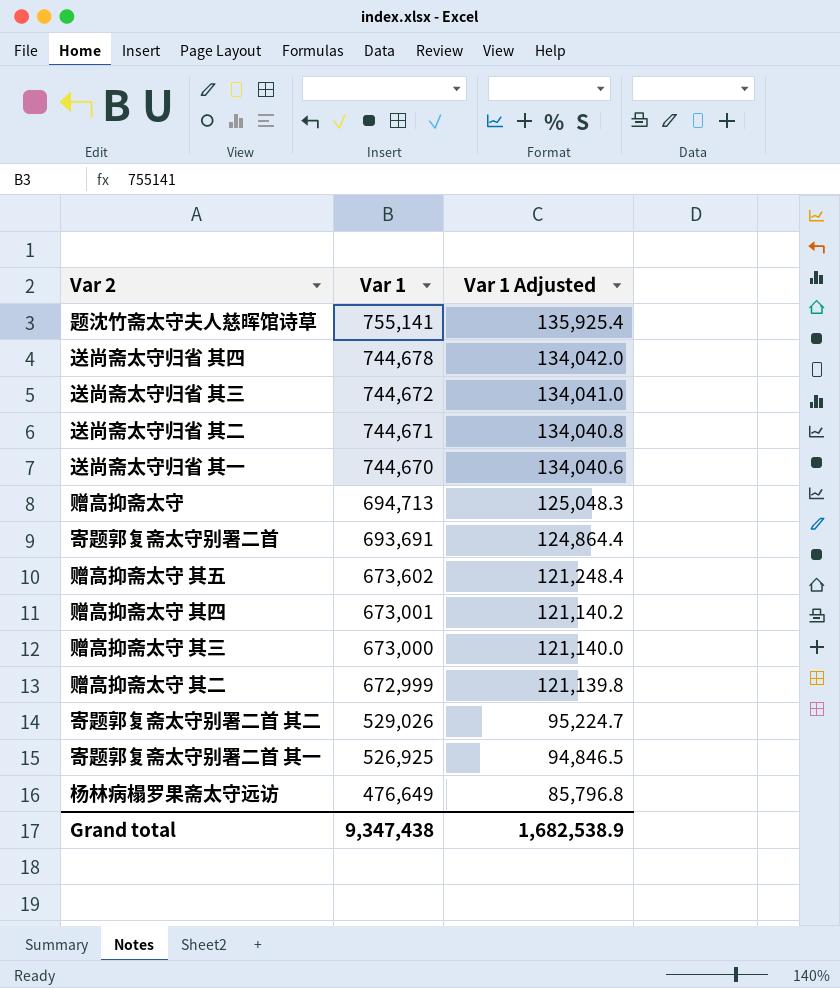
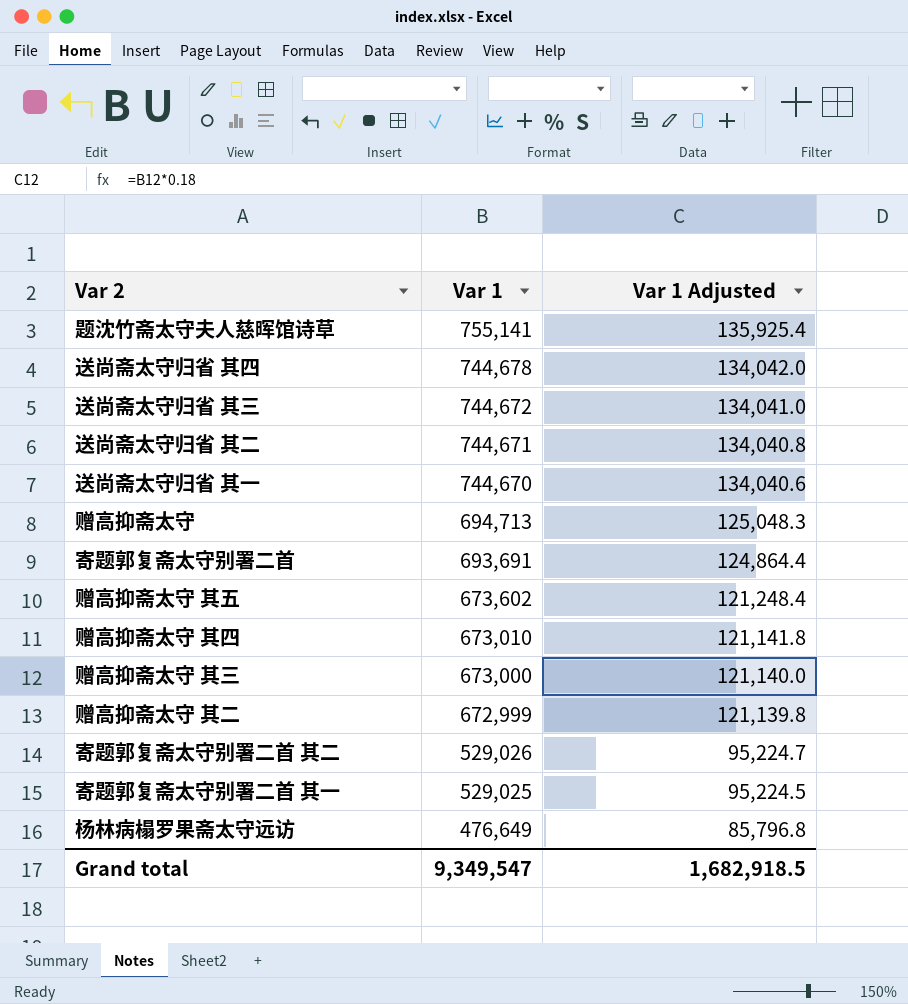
赠高抑斋太守 其四 | Var 1: 673,001 -> 673,010
赠高抑斋太守 其四 | Var 1 Adjusted: 121,140.2 -> 121,141.8
寄题郭复斋太守别署二首 其一 | Var 1: 526,925 -> 529,025
寄题郭复斋太守别署二首 其一 | Var 1 Adjusted: 94,846.5 -> 95,224.5
Grand total | Var 1: 9,347,438 -> 9,349,547
Grand total | Var 1 Adjusted: 1,682,538.9 -> 1,682,918.5

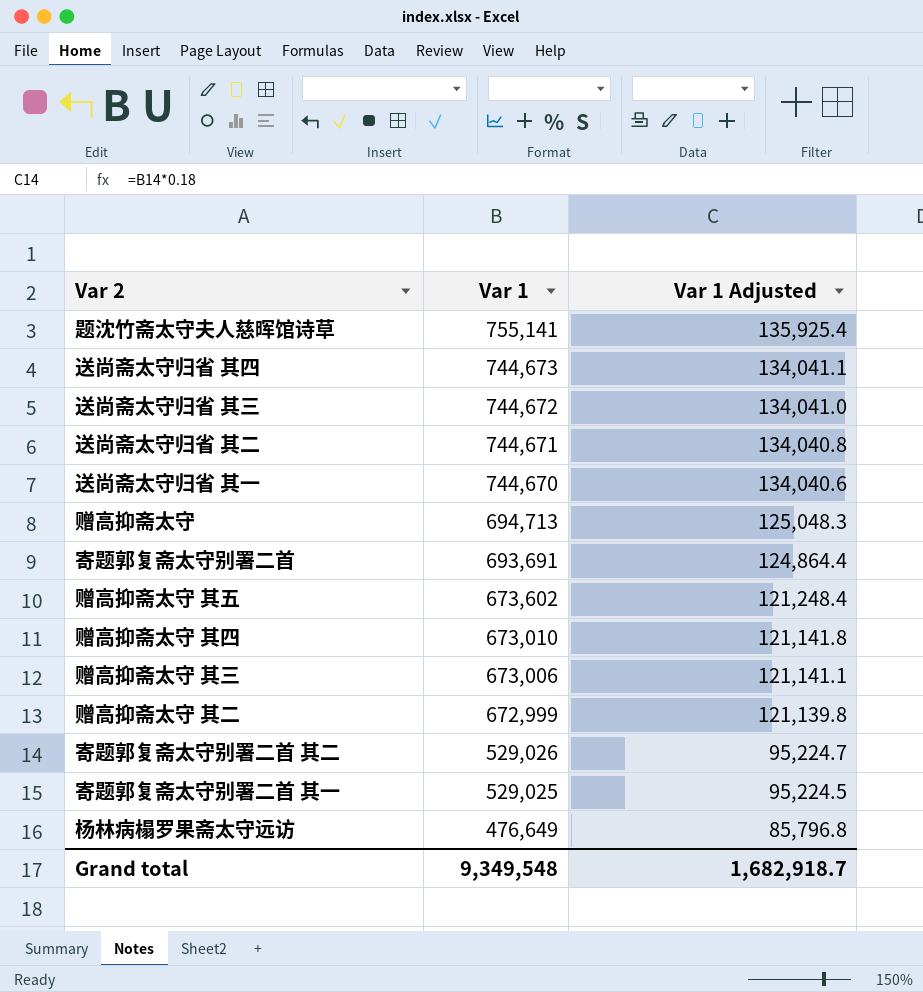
送尚斋太守归省 其四 | Var 1: 744,678 -> 744,673
送尚斋太守归省 其四 | Var 1 Adjusted: 134,042.0 -> 134,041.1
赠高抑斋太守 其三 | Var 1: 673,000 -> 673,006
赠高抑斋太守 其三 | Var 1 Adjusted: 121,140.0 -> 121,141.1
Grand total | Var 1: 9,349,547 -> 9,349,548
Grand total | Var 1 Adjusted: 1,682,918.5 -> 1,682,918.7

